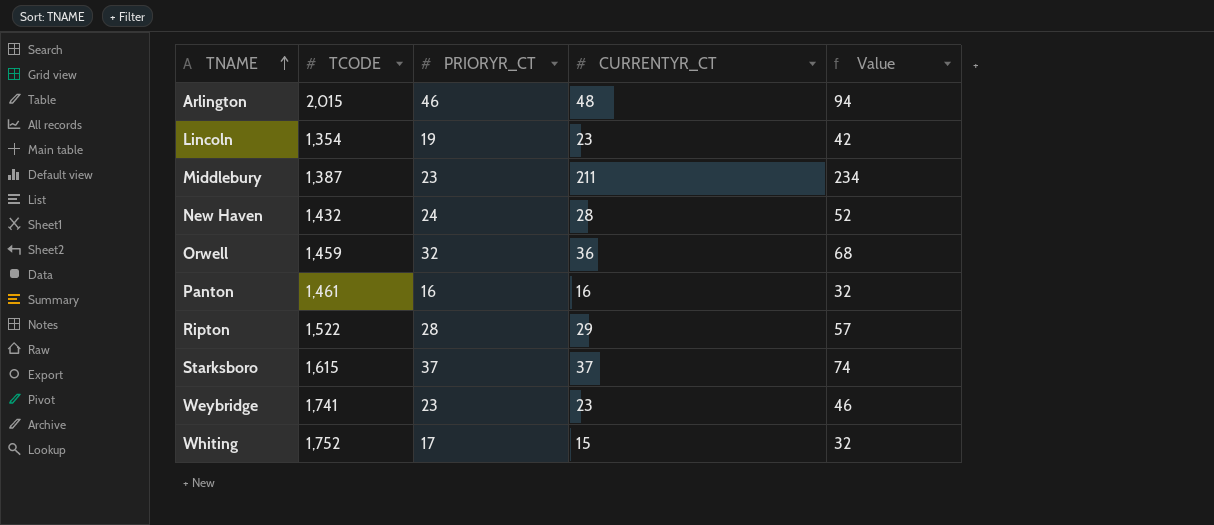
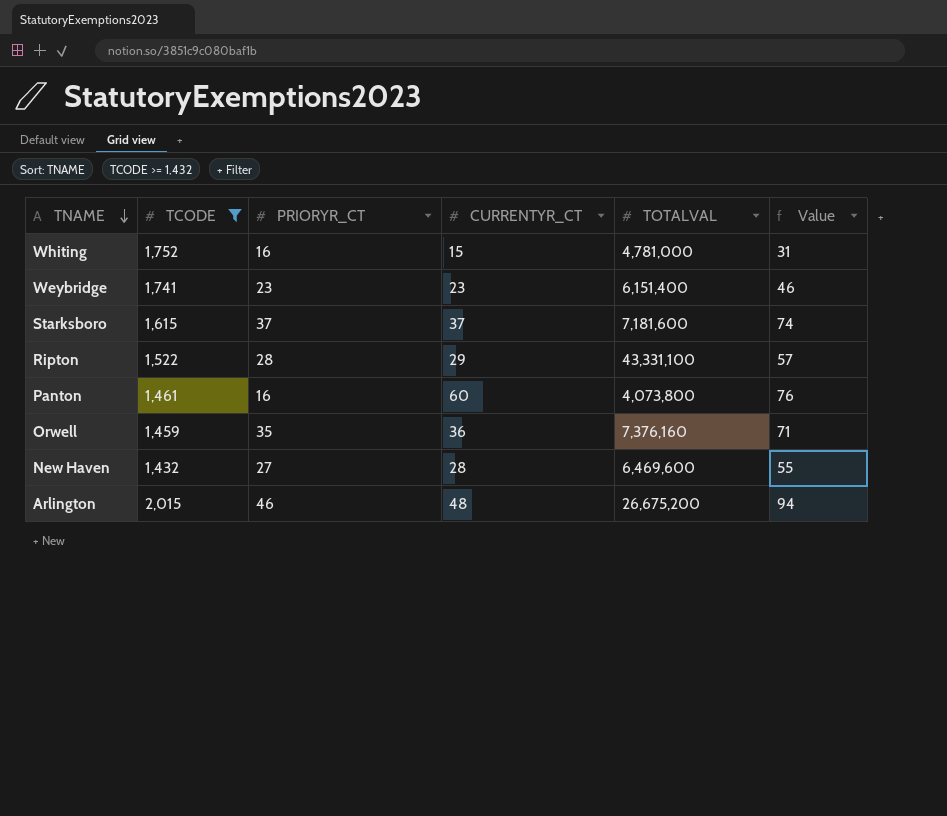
filter: none -> TCODE >= 1,432
row order: TNAME ascending -> TNAME descending
column TOTALVAL | position: none -> 5
Whiting | PRIORYR_CT: 17 -> 16
Whiting | Value: 32 -> 31
Panton | CURRENTYR_CT: 16 -> 60
Panton | Value: 32 -> 76
Orwell | PRIORYR_CT: 32 -> 35
Orwell | Value: 68 -> 71
New Haven | PRIORYR_CT: 24 -> 27
New Haven | Value: 52 -> 55

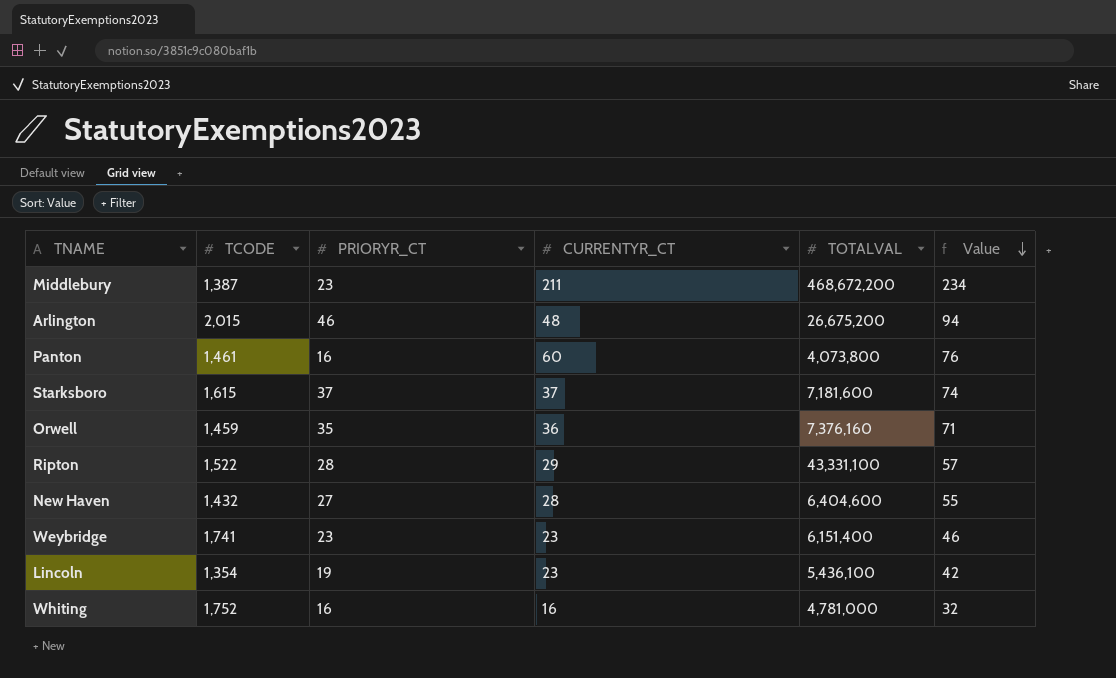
filter: TCODE >= 1,432 -> none
row order: TNAME descending -> Value descending
New Haven | TOTALVAL: 6,469,600 -> 6,404,600
Whiting | CURRENTYR_CT: 15 -> 16
Whiting | Value: 31 -> 32

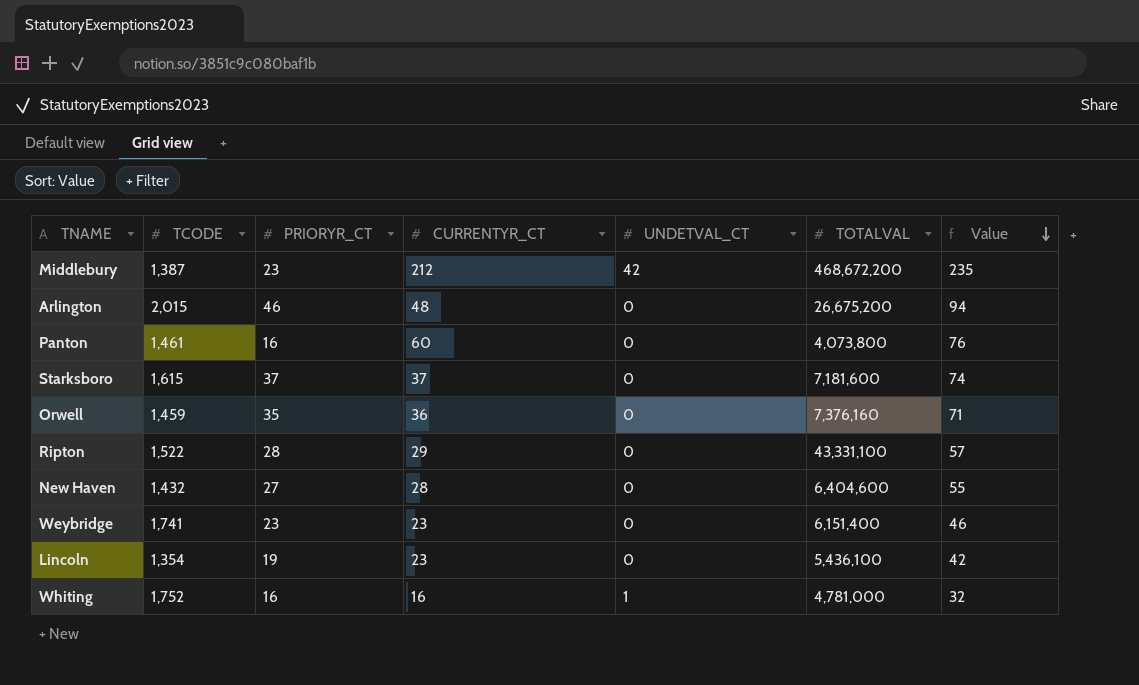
column UNDETVAL_CT | position: none -> 5
Middlebury | CURRENTYR_CT: 211 -> 212
Middlebury | Value: 234 -> 235

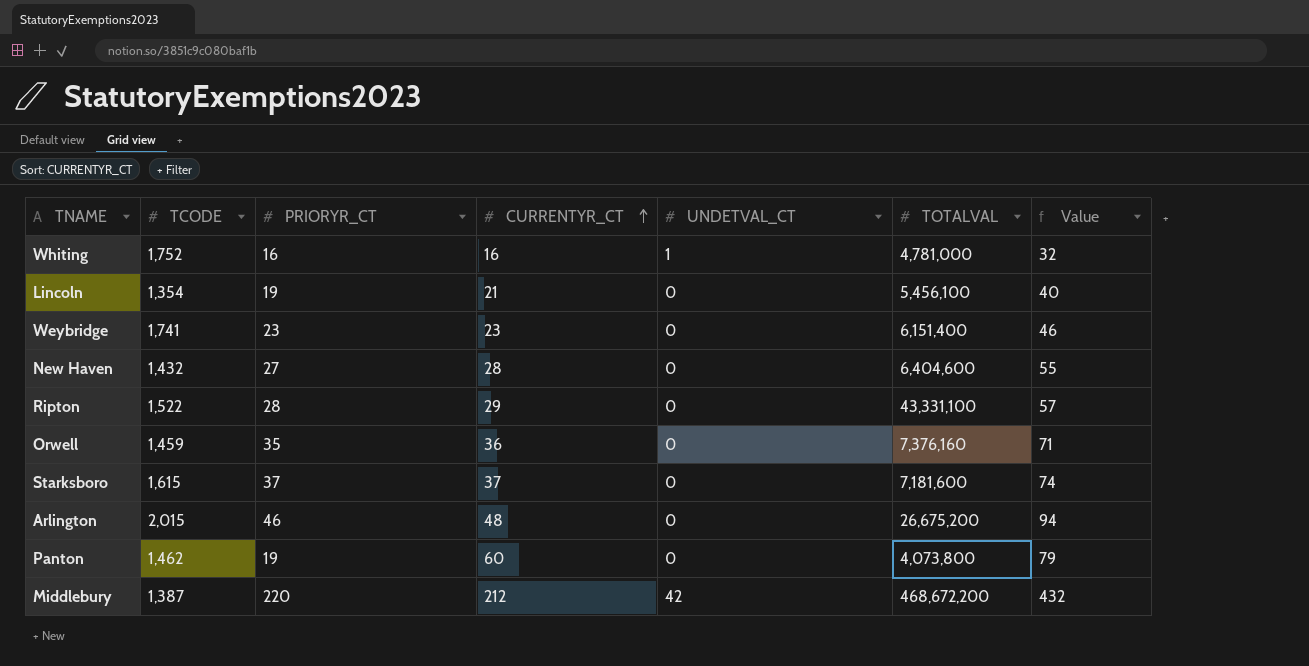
row order: Value descending -> CURRENTYR_CT ascending
Lincoln | CURRENTYR_CT: 23 -> 21
Lincoln | TOTALVAL: 5,436,100 -> 5,456,100
Lincoln | Value: 42 -> 40
Panton | TCODE: 1,461 -> 1,462
Panton | PRIORYR_CT: 16 -> 19
Panton | Value: 76 -> 79
Middlebury | PRIORYR_CT: 23 -> 220
Middlebury | Value: 235 -> 432

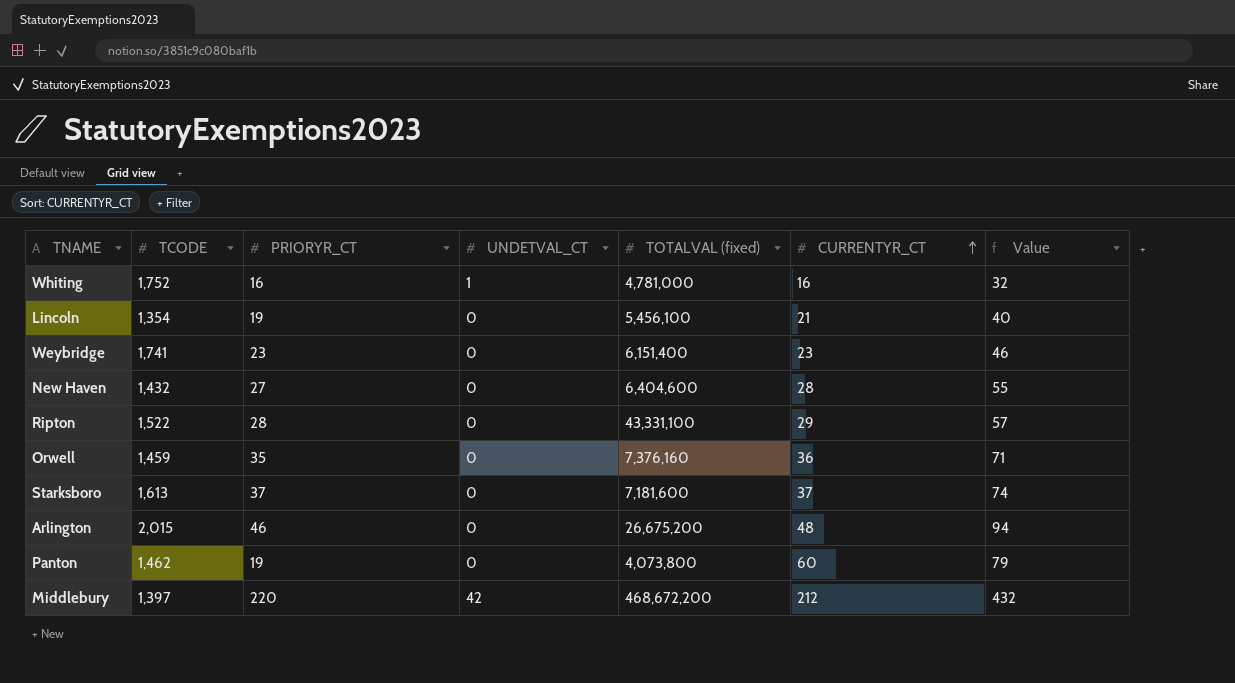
column name: TOTALVAL -> TOTALVAL (fixed)
column CURRENTYR_CT | position: 4 -> 6
Starksboro | TCODE: 1,615 -> 1,613
Middlebury | TCODE: 1,387 -> 1,397

